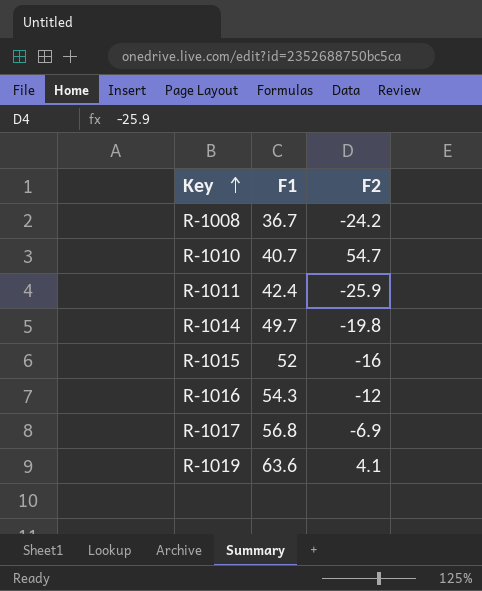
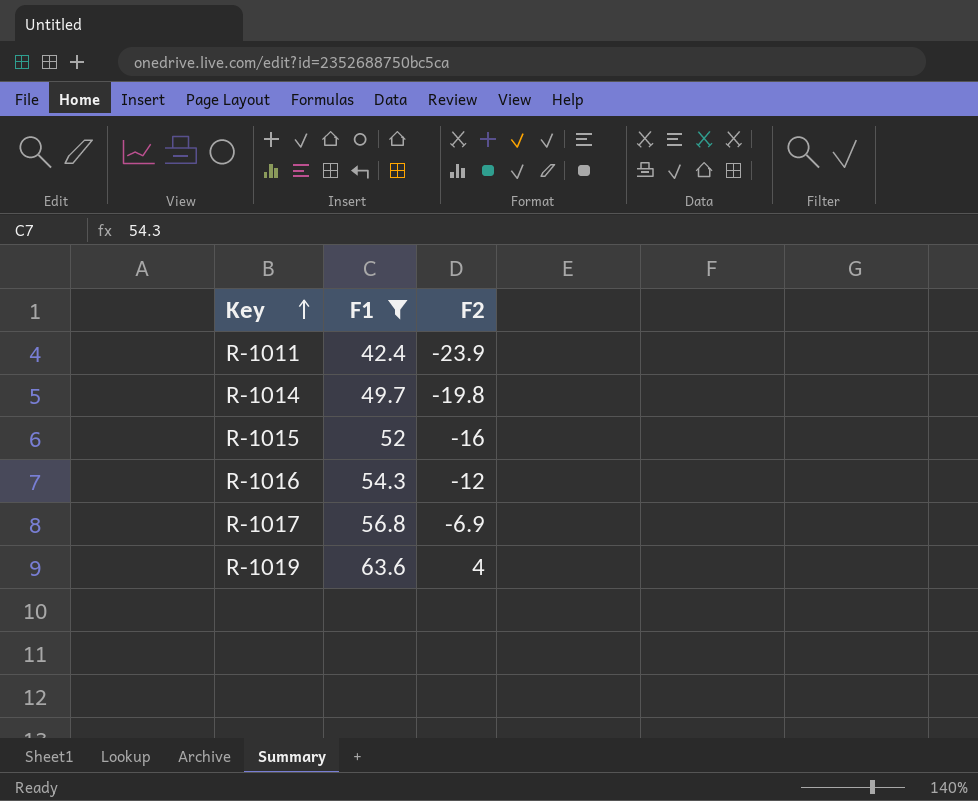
filter: none -> F1 >= 42.4
R-1011 | F2: -25.9 -> -23.9
R-1019 | F2: 4.1 -> 4

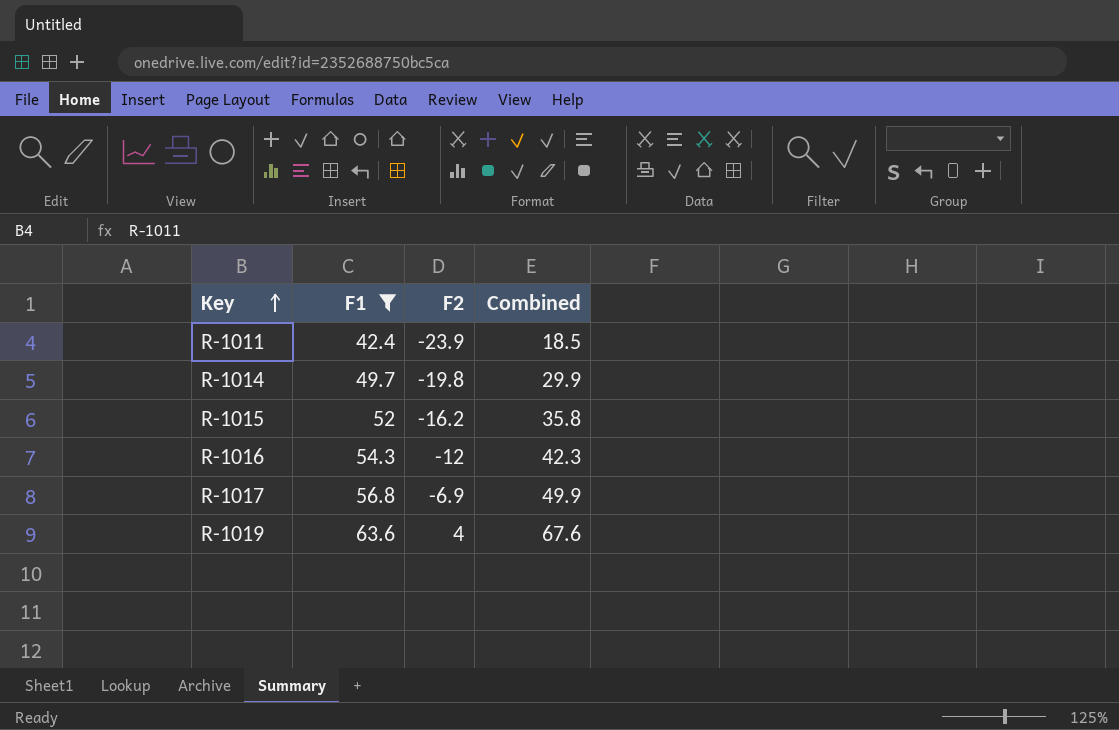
column Combined | formula: none -> [F1] + [F2]
R-1015 | F2: -16 -> -16.2

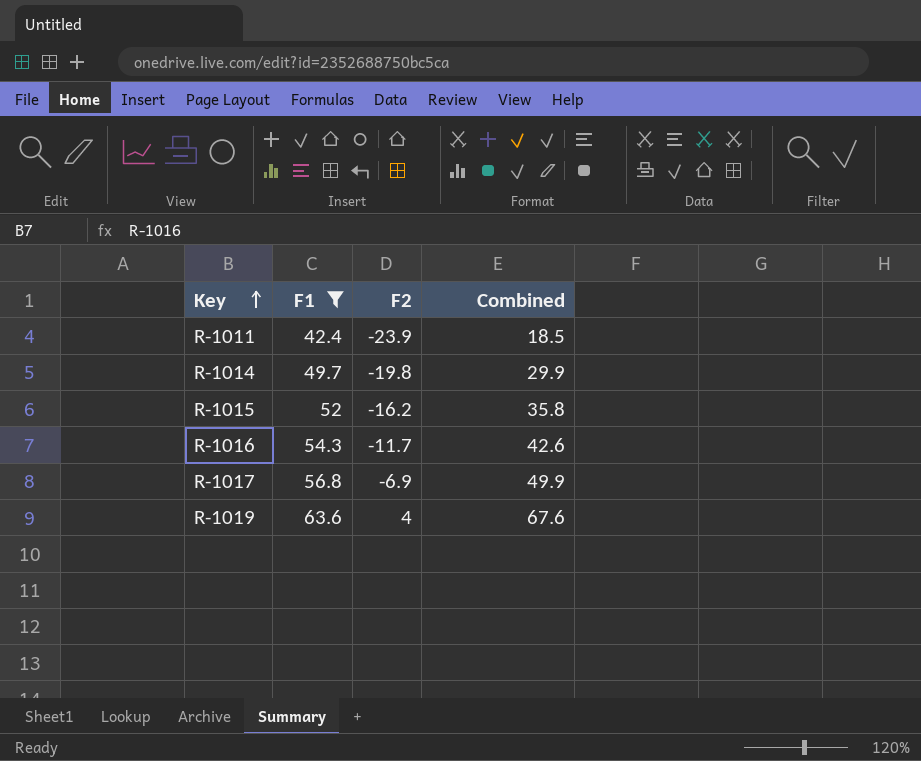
R-1016 | F2: -12 -> -11.7
R-1016 | Combined: 42.3 -> 42.6

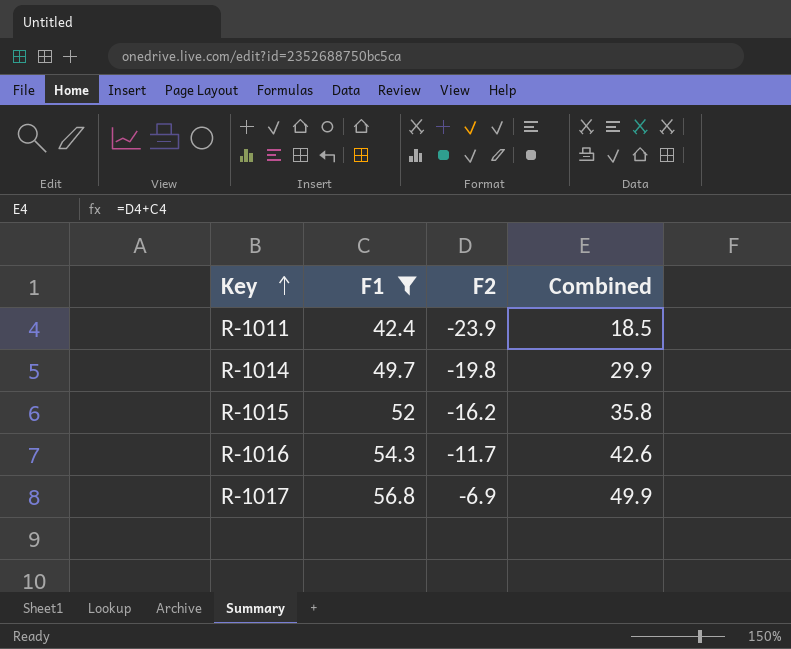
row R-1019: 63.6 | 4 | 67.6 -> none

